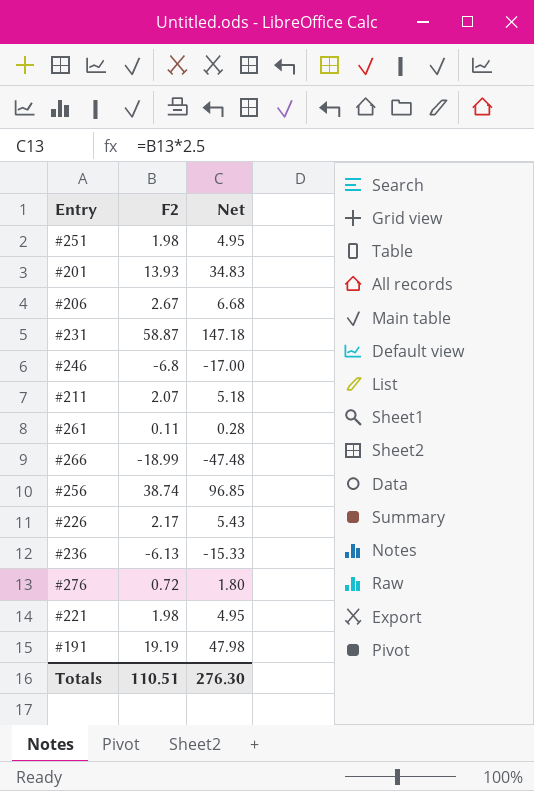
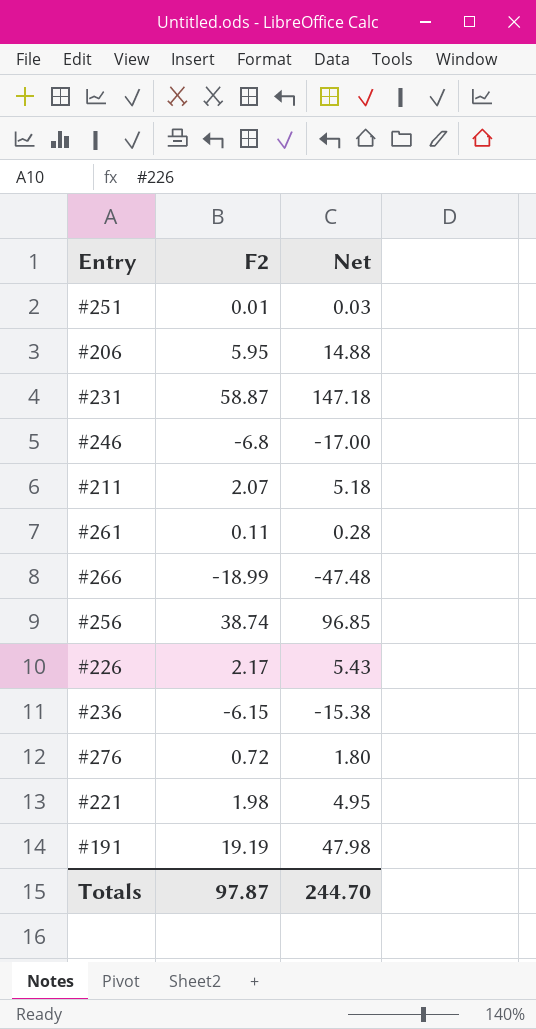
row #201: 13.93 | 34.83 -> none
#251 | F2: 1.98 -> 0.01
#251 | Net: 4.95 -> 0.03
#206 | F2: 2.67 -> 5.95
#206 | Net: 6.68 -> 14.88
#236 | F2: -6.13 -> -6.15
#236 | Net: -15.33 -> -15.38
Totals | F2: 110.51 -> 97.87
Totals | Net: 276.30 -> 244.70

